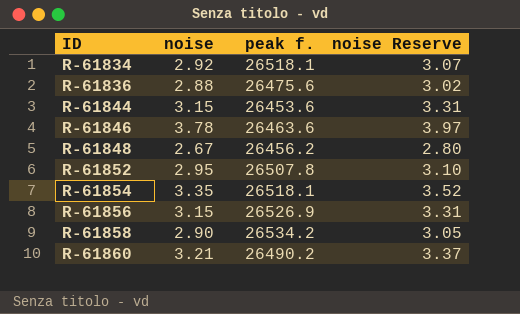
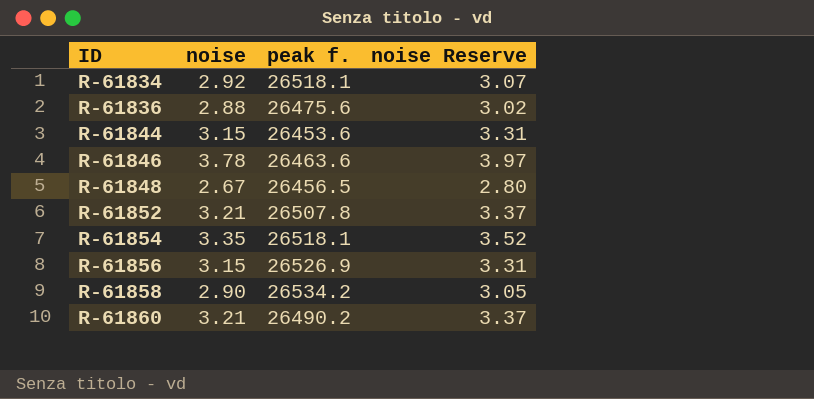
R-61848 | peak f.: 26456.2 -> 26456.5
R-61852 | noise: 2.95 -> 3.21
R-61852 | noise Reserve: 3.10 -> 3.37

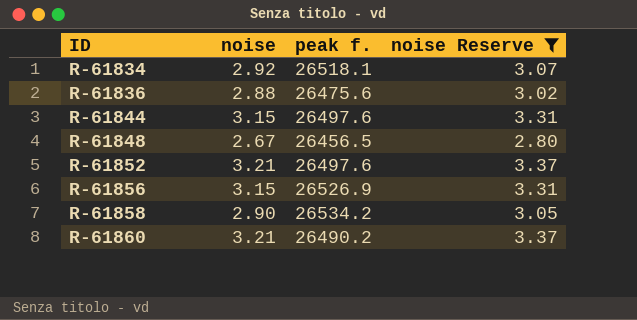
filter: none -> noise Reserve <= 3.37
R-61844 | peak f.: 26453.6 -> 26497.6
R-61852 | peak f.: 26507.8 -> 26497.6

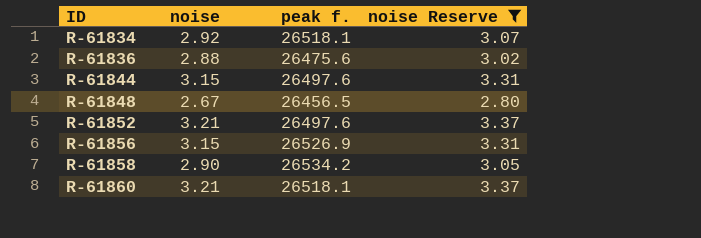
R-61860 | peak f.: 26490.2 -> 26518.1

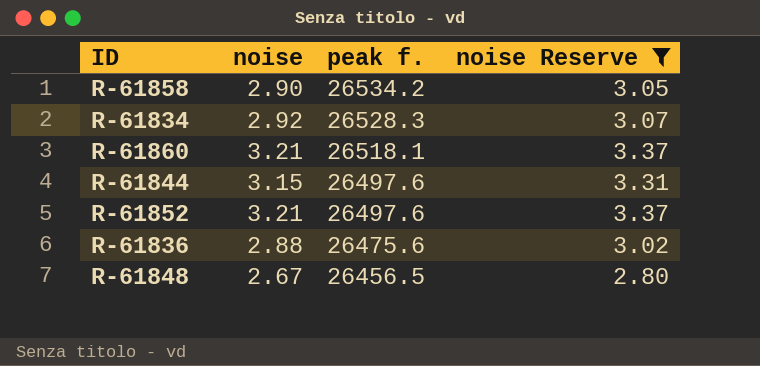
row order: ID ascending -> peak f. descending
row R-61856: 3.15 | 26526.9 | 3.31 -> none
R-61834 | peak f.: 26518.1 -> 26528.3

